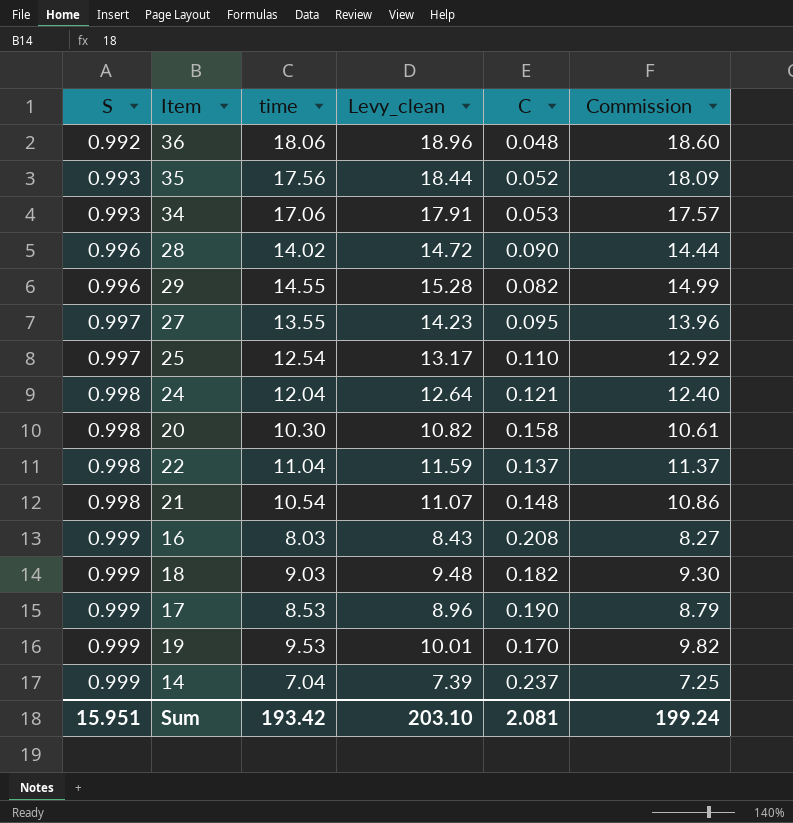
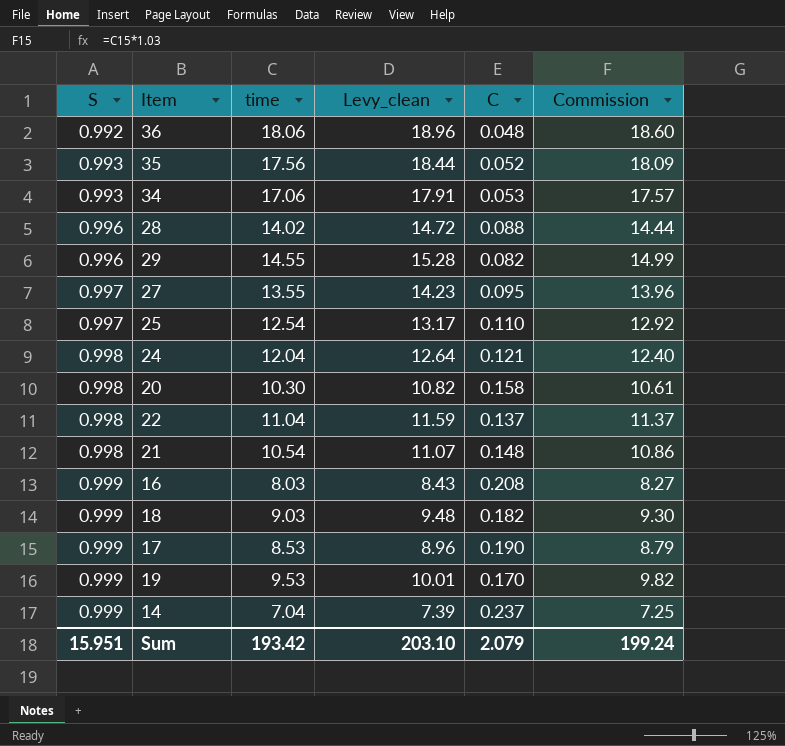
28 | C: 0.090 -> 0.088
Sum | C: 2.081 -> 2.079

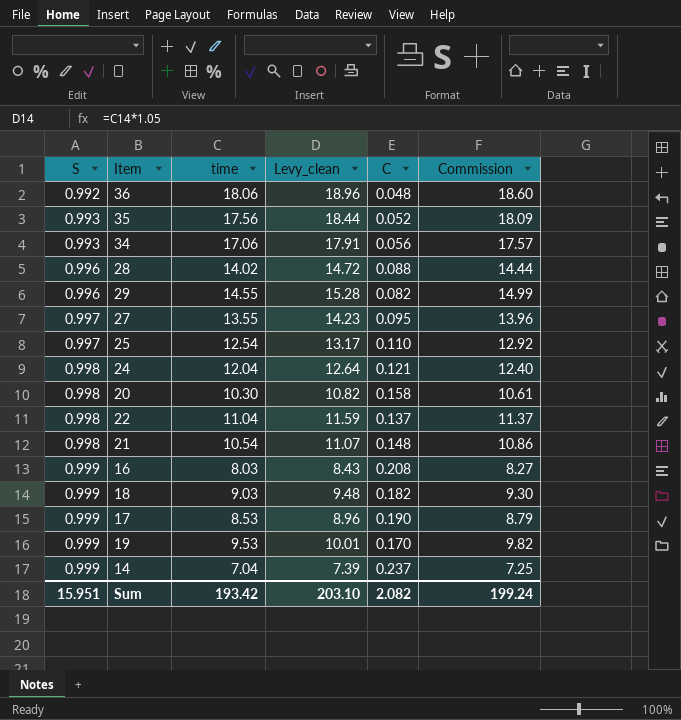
34 | C: 0.053 -> 0.056
Sum | C: 2.079 -> 2.082

